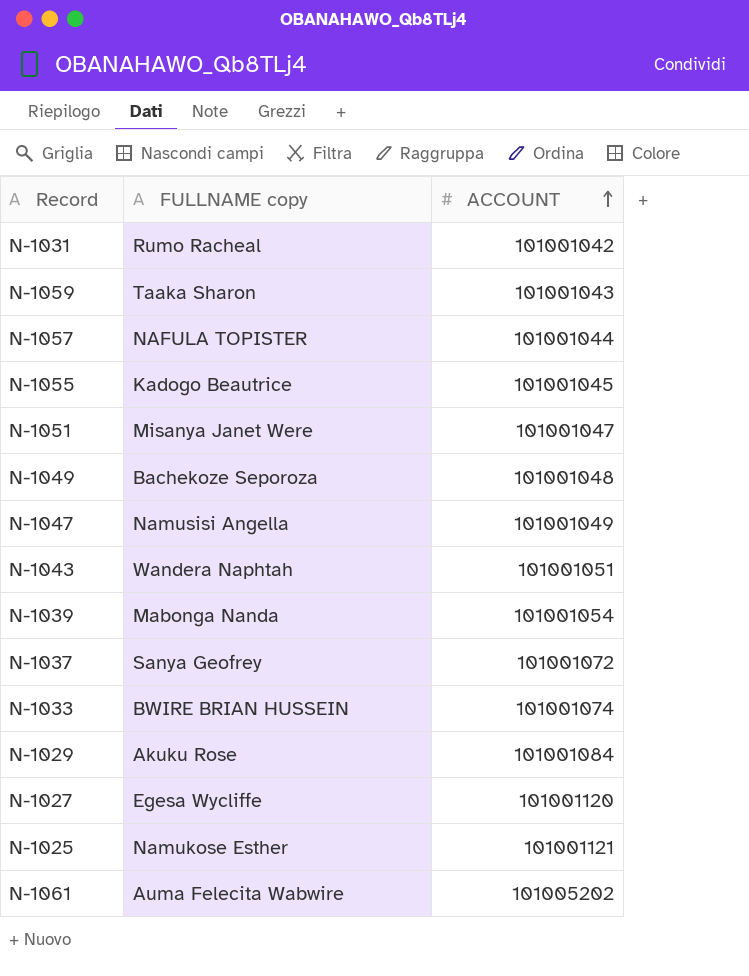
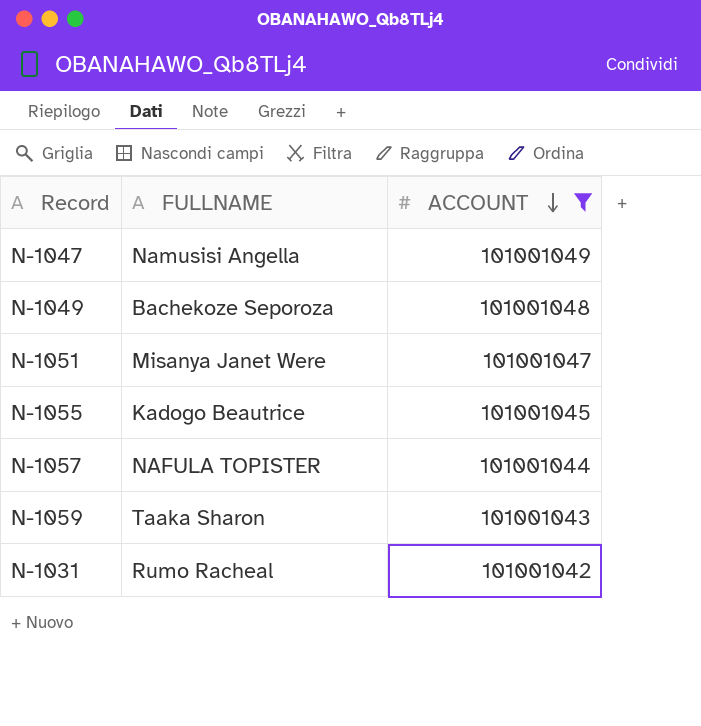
filter: none -> ACCOUNT <= 101001049
row order: ACCOUNT ascending -> ACCOUNT descending
column name: FULLNAME copy -> FULLNAME

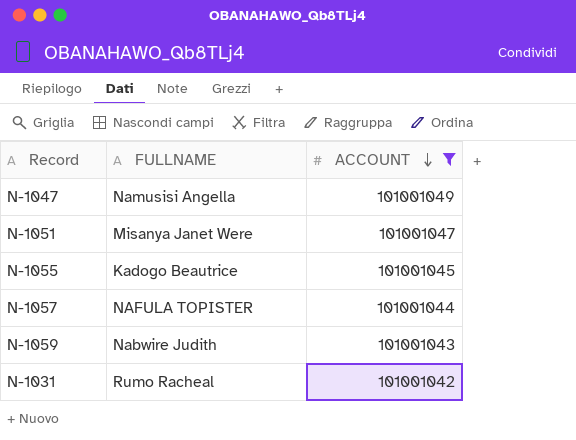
row N-1049: Bachekoze Seporoza | 101001048 -> none
N-1059 | FULLNAME: Taaka Sharon -> Nabwire Judith

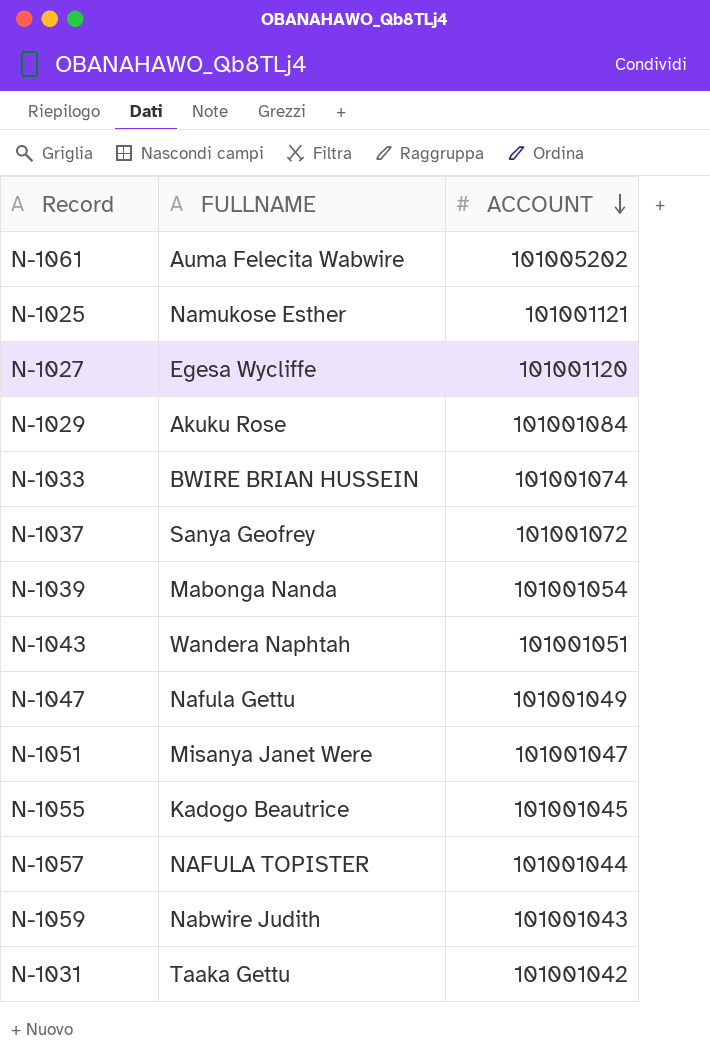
filter: ACCOUNT <= 101001049 -> none
N-1047 | FULLNAME: Namusisi Angella -> Nafula Gettu
N-1031 | FULLNAME: Rumo Racheal -> Taaka Gettu

